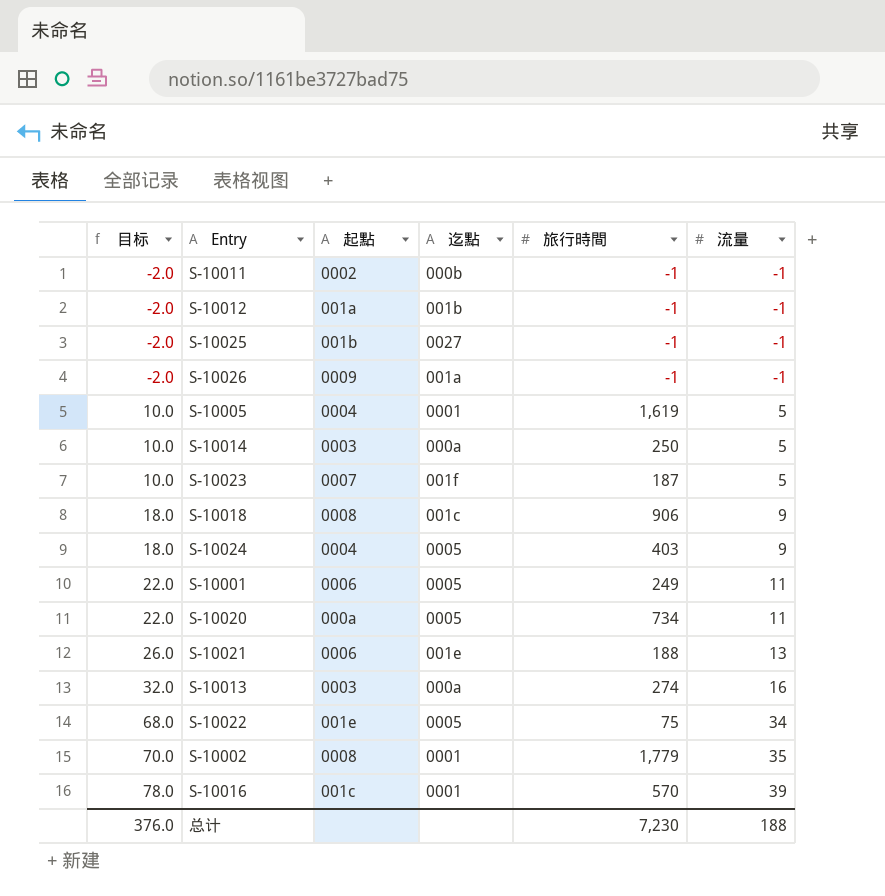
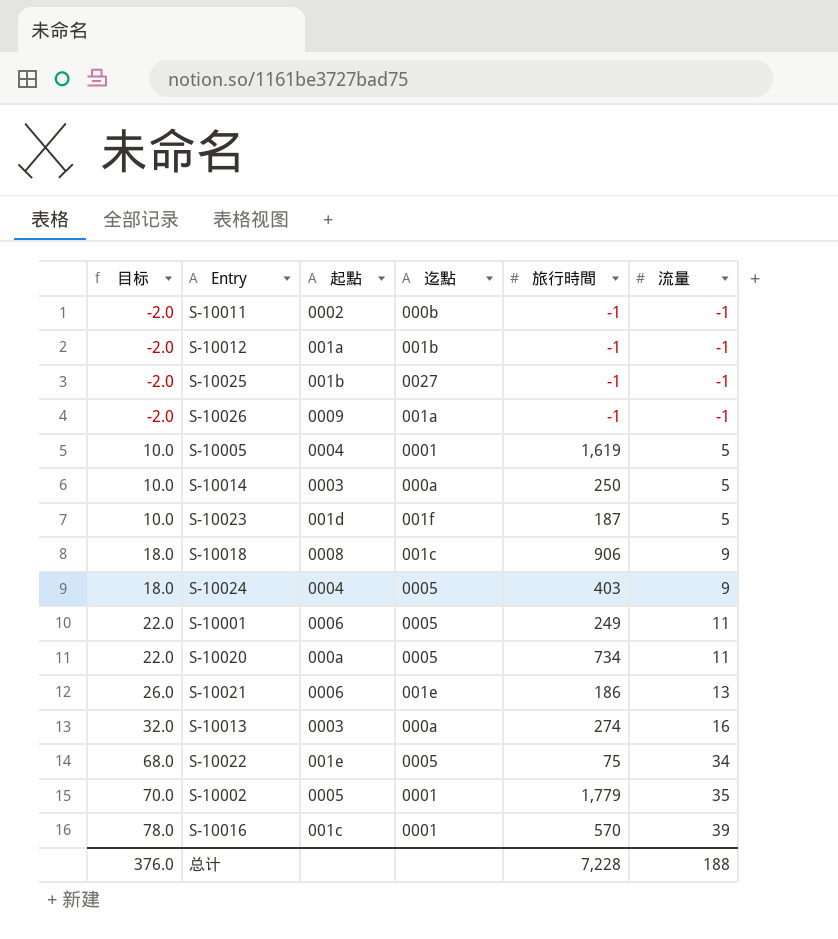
S-10023 | 起點: 0007 -> 001d
S-10021 | 旅行時間: 188 -> 186
S-10002 | 起點: 0008 -> 0005
总计 | 旅行時間: 7,230 -> 7,228

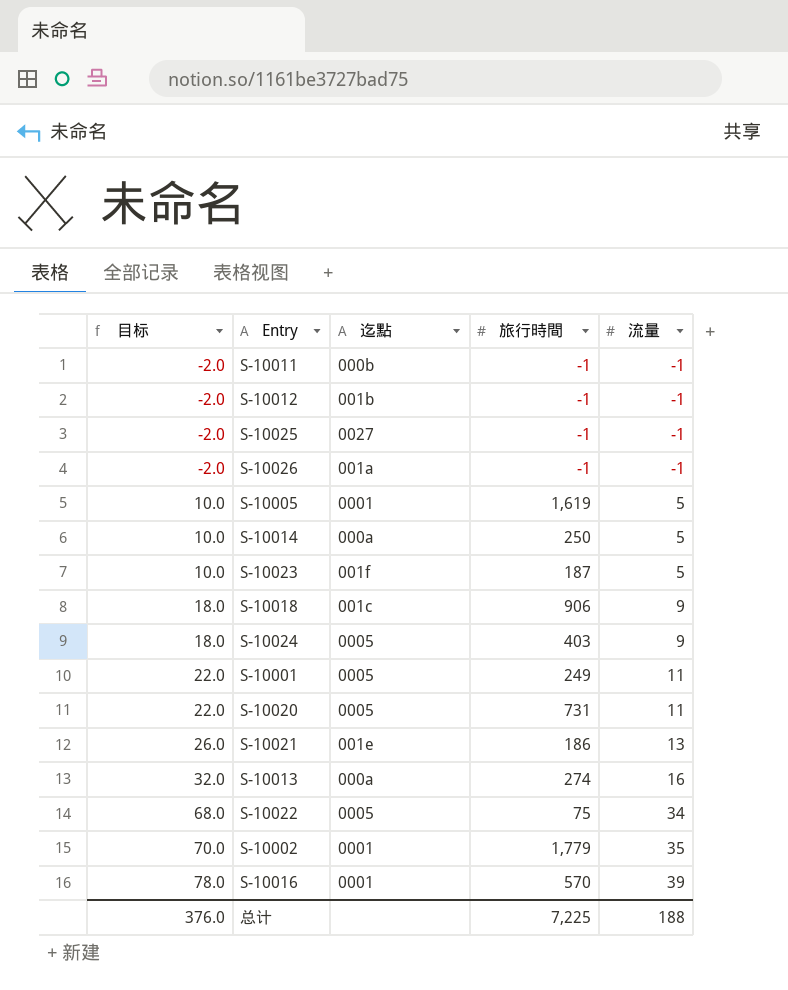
column 起點 | position: 3 -> none
S-10020 | 旅行時間: 734 -> 731
总计 | 旅行時間: 7,228 -> 7,225

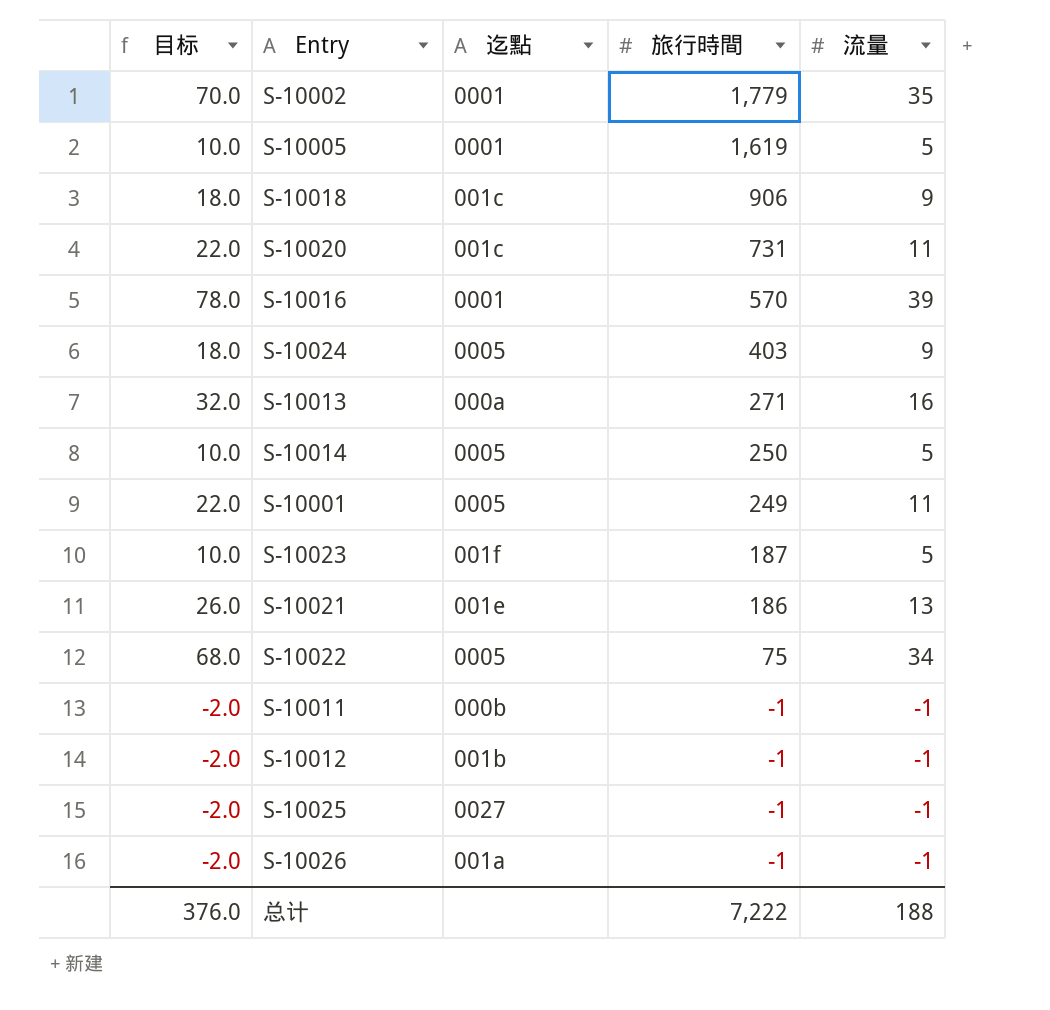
row order: 目标 ascending -> 旅行時間 descending
S-10020 | 迄點: 0005 -> 001c
S-10013 | 旅行時間: 274 -> 271
S-10014 | 迄點: 000a -> 0005
总计 | 旅行時間: 7,225 -> 7,222

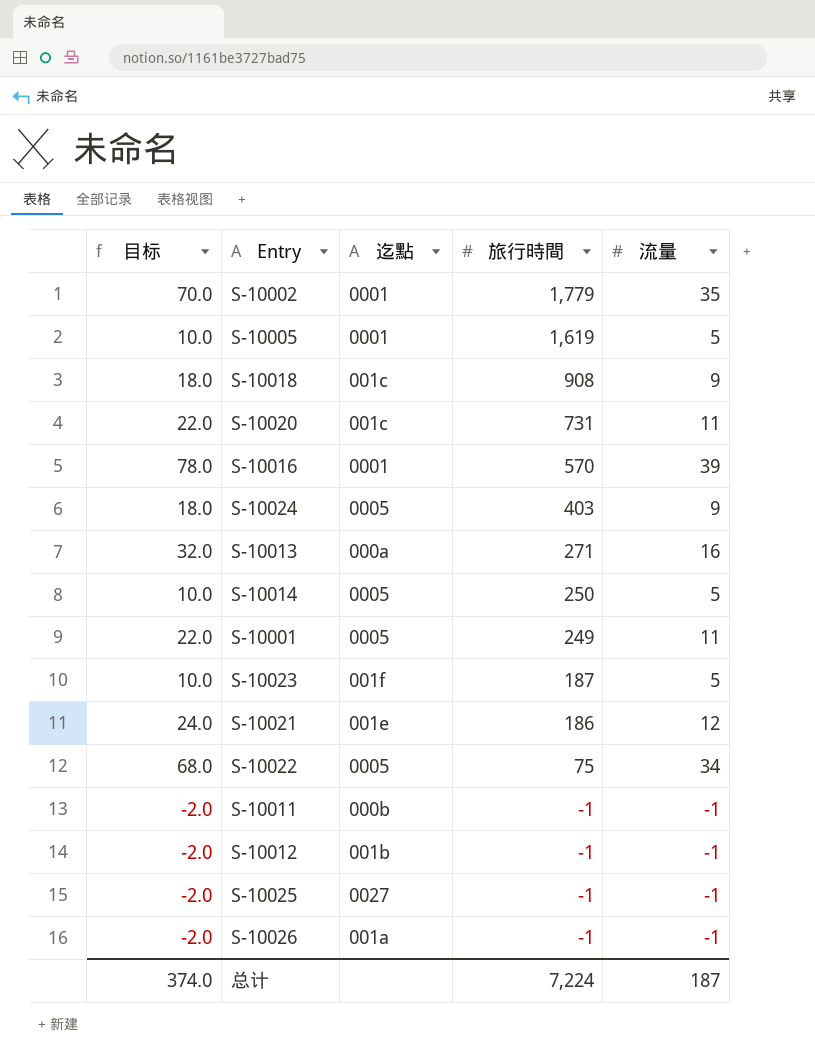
S-10018 | 旅行時間: 906 -> 908
S-10021 | 目标: 26.0 -> 24.0
S-10021 | 流量: 13 -> 12
总计 | 目标: 376.0 -> 374.0
总计 | 旅行時間: 7,222 -> 7,224
总计 | 流量: 188 -> 187

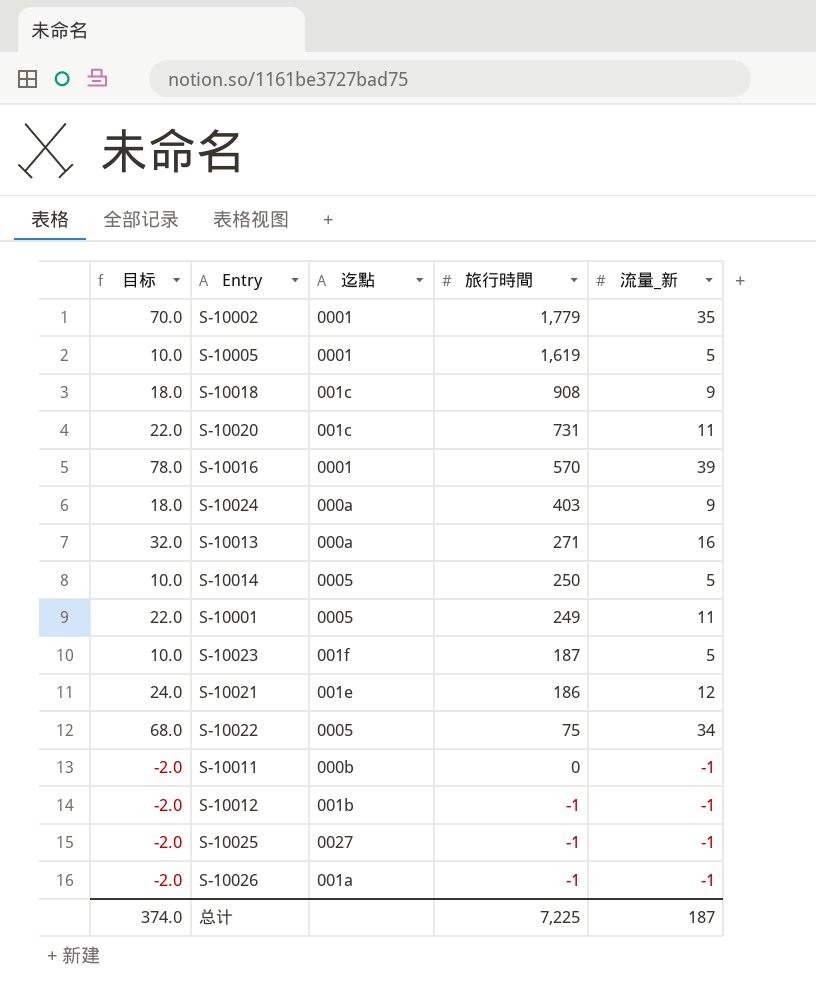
column name: 流量 -> 流量_新
S-10024 | 迄點: 0005 -> 000a
S-10011 | 旅行時間: -1 -> 0
总计 | 旅行時間: 7,224 -> 7,225

